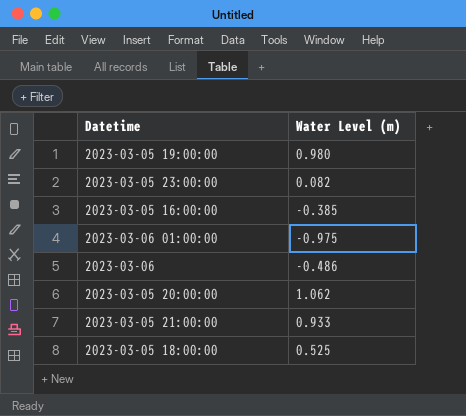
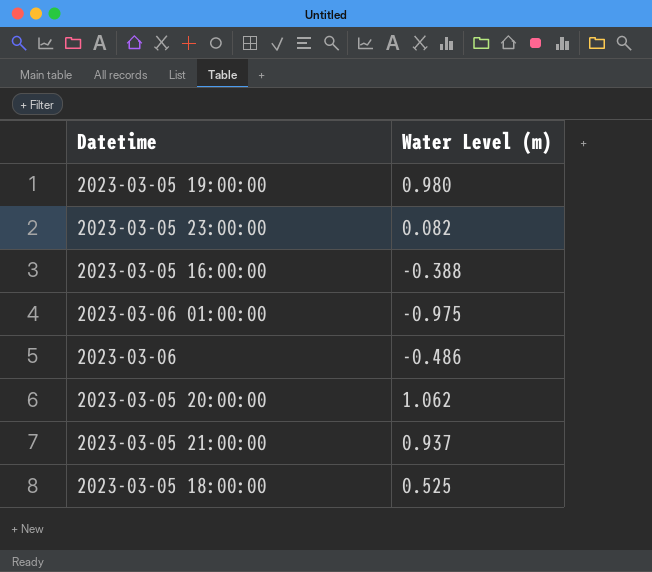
2023-03-05 16:00:00 | Water Level (m): -0.385 -> -0.388
2023-03-05 21:00:00 | Water Level (m): 0.933 -> 0.937

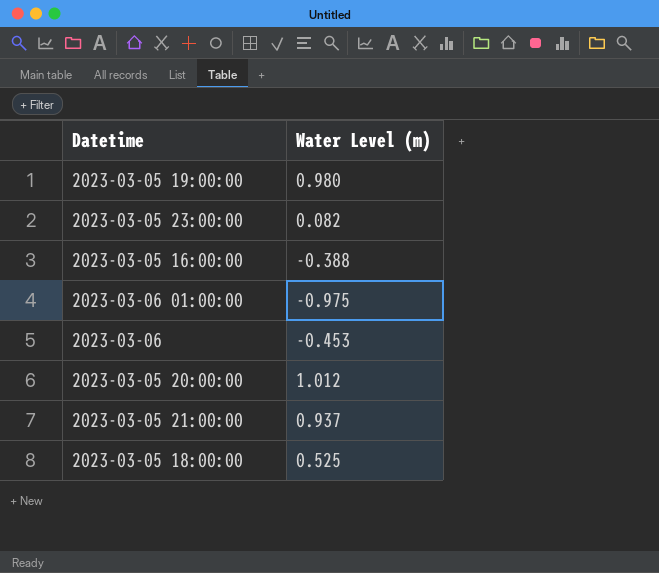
2023-03-06 | Water Level (m): -0.486 -> -0.453
2023-03-05 20:00:00 | Water Level (m): 1.062 -> 1.012

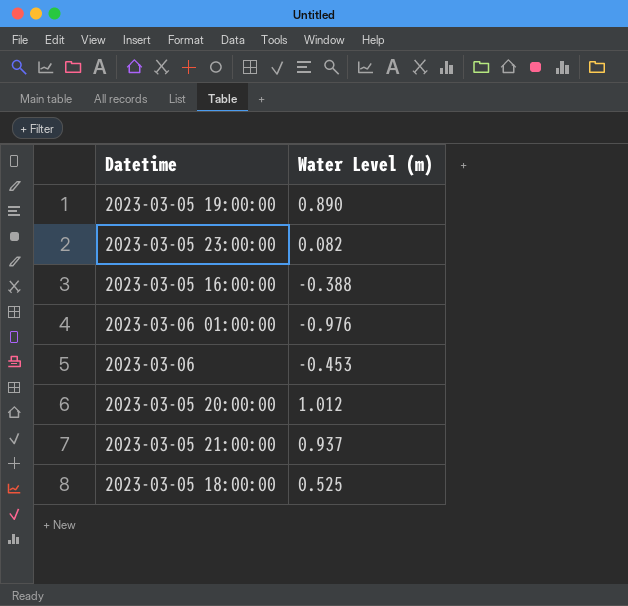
2023-03-05 19:00:00 | Water Level (m): 0.980 -> 0.890
2023-03-06 01:00:00 | Water Level (m): -0.975 -> -0.976

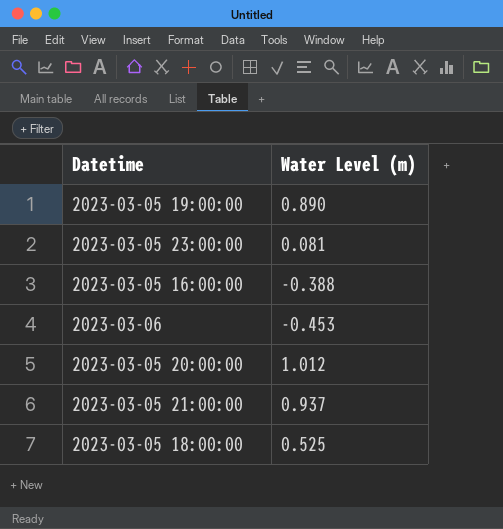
row 2023-03-06 01:00:00: -0.976 -> none
2023-03-05 23:00:00 | Water Level (m): 0.082 -> 0.081

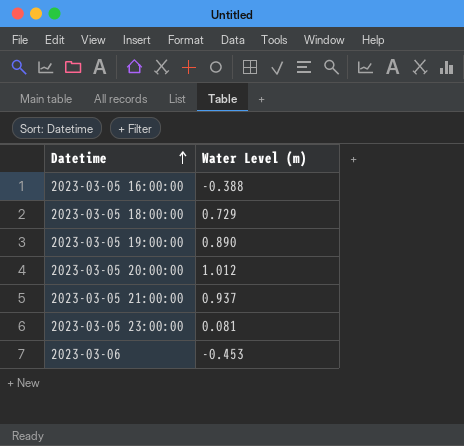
row order: none -> Datetime ascending
2023-03-05 18:00:00 | Water Level (m): 0.525 -> 0.729

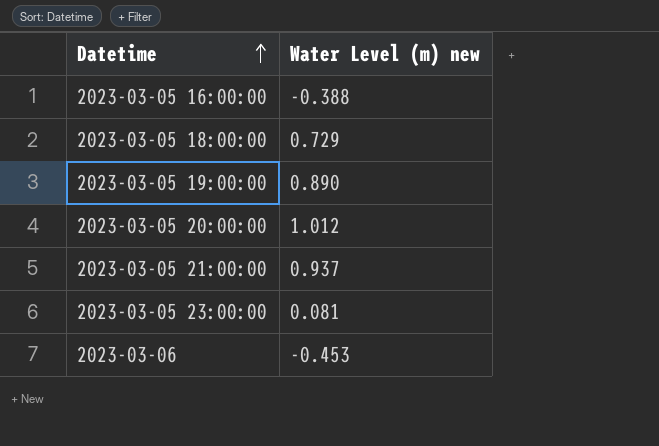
column name: Water Level (m) -> Water Level (m) new

